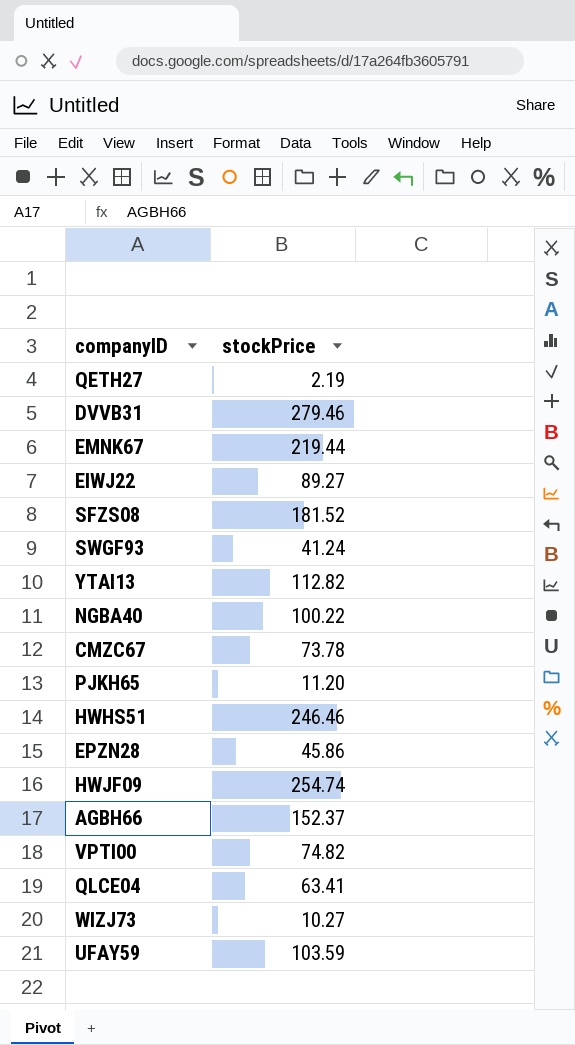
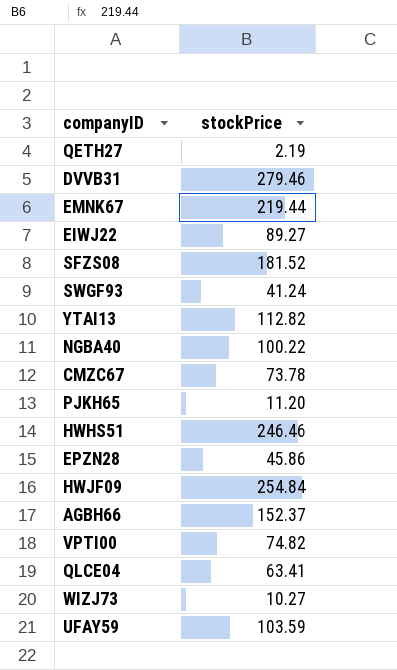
HWJF09 | stockPrice: 254.74 -> 254.84

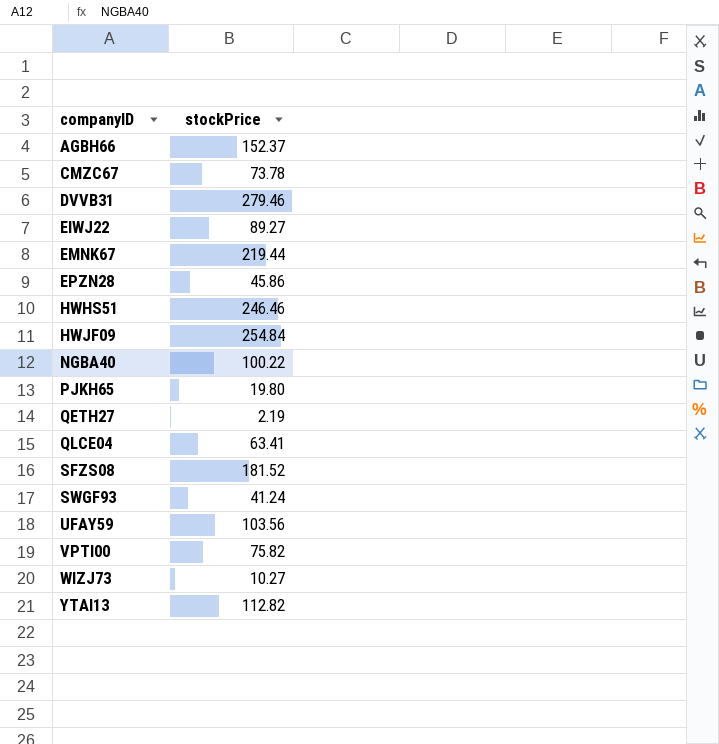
row order: none -> companyID ascending
PJKH65 | stockPrice: 11.20 -> 19.80
UFAY59 | stockPrice: 103.59 -> 103.56
VPTI00 | stockPrice: 74.82 -> 75.82

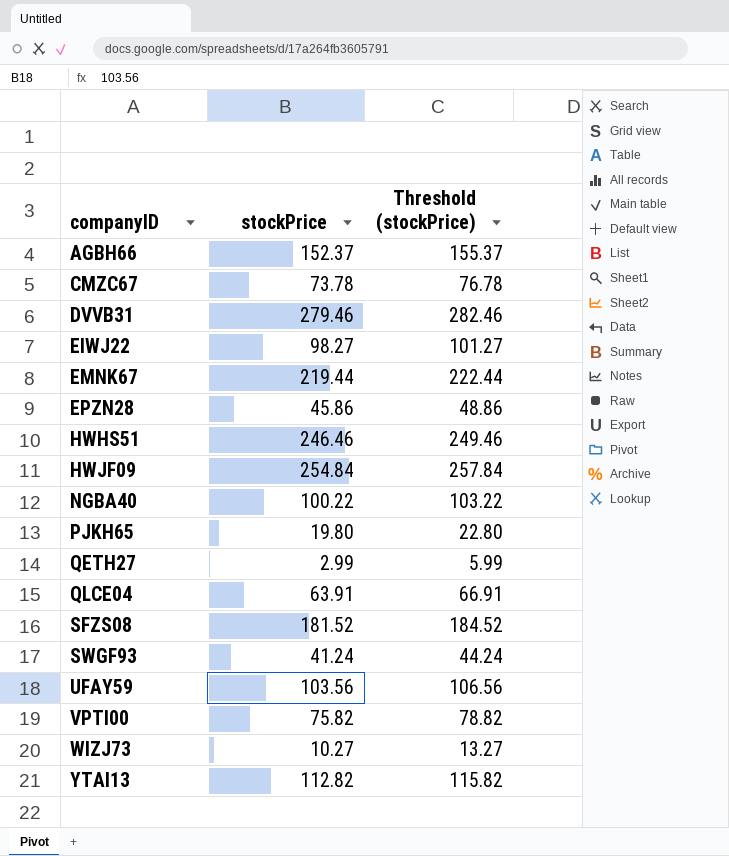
column Threshold (stockPrice) | formula: none -> [stockPrice] + 3
EIWJ22 | stockPrice: 89.27 -> 98.27
QETH27 | stockPrice: 2.19 -> 2.99
QLCE04 | stockPrice: 63.41 -> 63.91

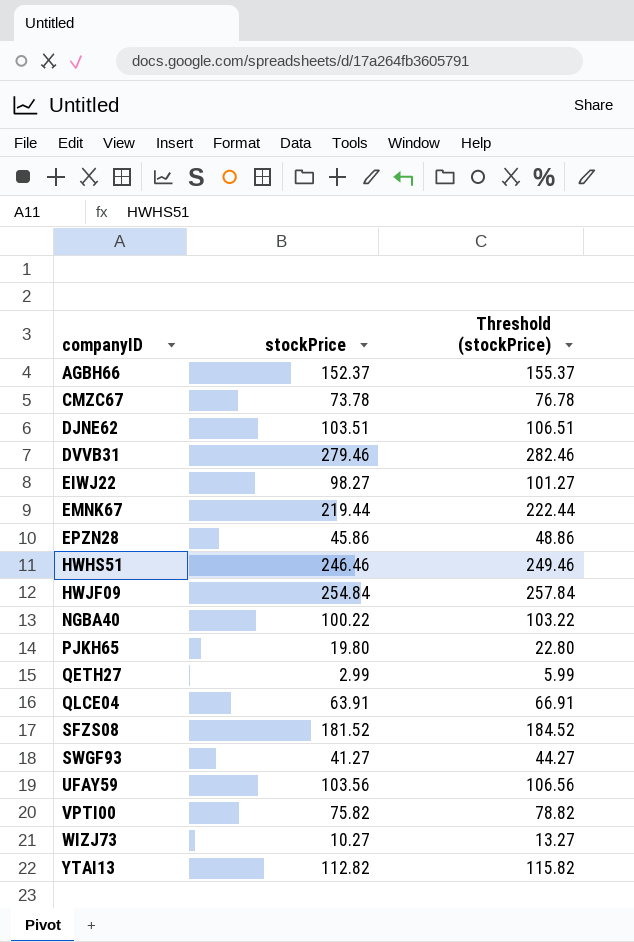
row DJNE62: none -> 103.51 | 106.51
SWGF93 | stockPrice: 41.24 -> 41.27
SWGF93 | Threshold (stockPrice): 44.24 -> 44.27

